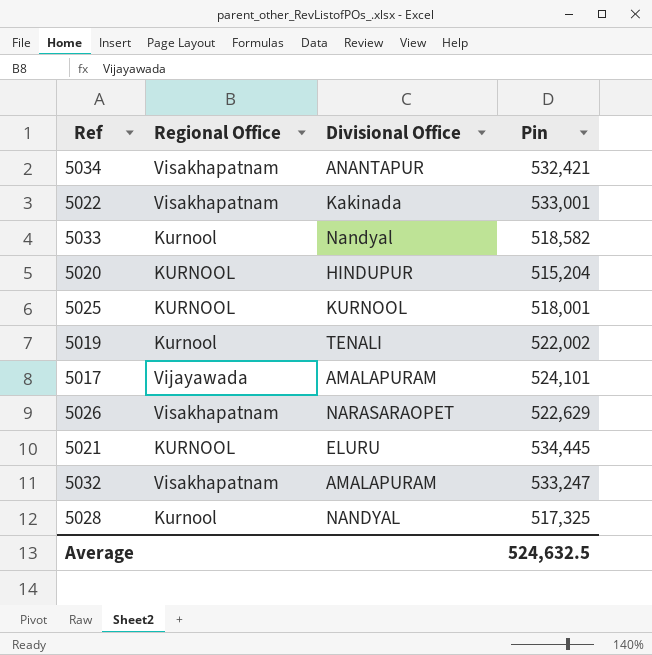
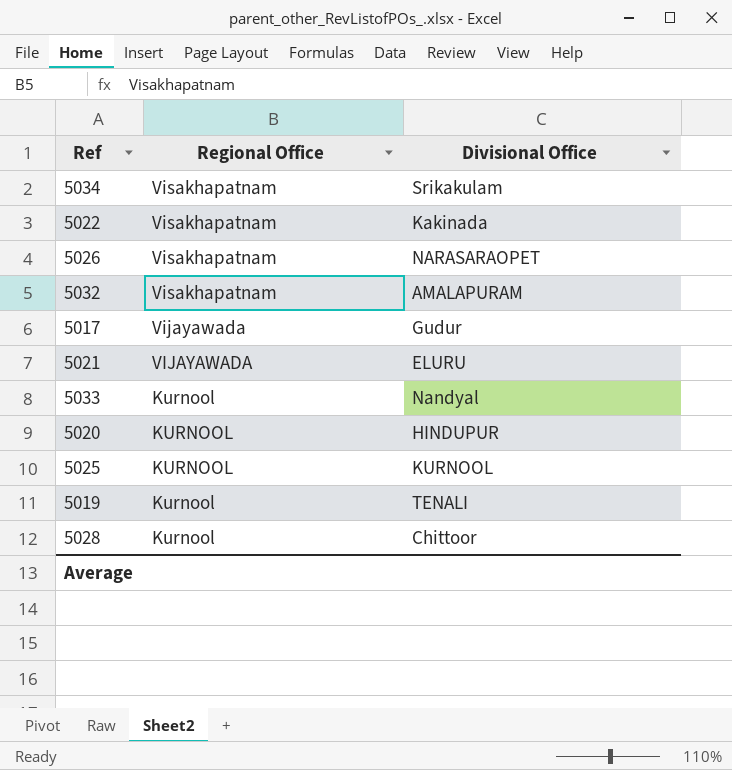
row order: none -> Regional Office descending
column Pin | position: 4 -> none
5034 | Divisional Office: ANANTAPUR -> Srikakulam
5017 | Divisional Office: AMALAPURAM -> Gudur
5021 | Regional Office: KURNOOL -> VIJAYAWADA
5028 | Divisional Office: NANDYAL -> Chittoor

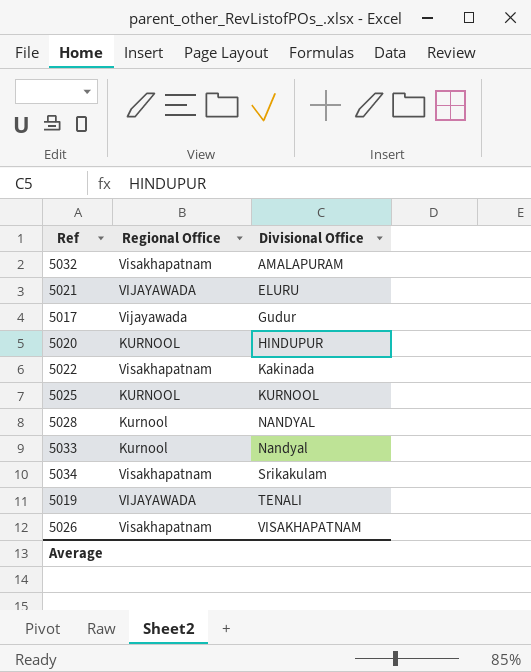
row order: Regional Office descending -> Divisional Office ascending
5028 | Divisional Office: Chittoor -> NANDYAL
5019 | Regional Office: Kurnool -> VIJAYAWADA
5026 | Divisional Office: NARASARAOPET -> VISAKHAPATNAM

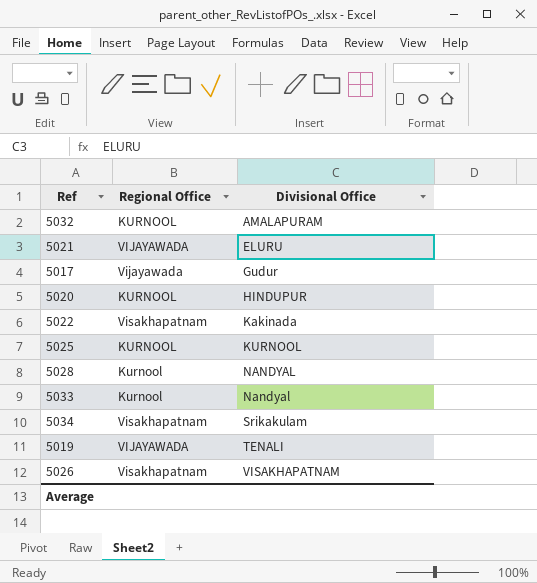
5032 | Regional Office: Visakhapatnam -> KURNOOL

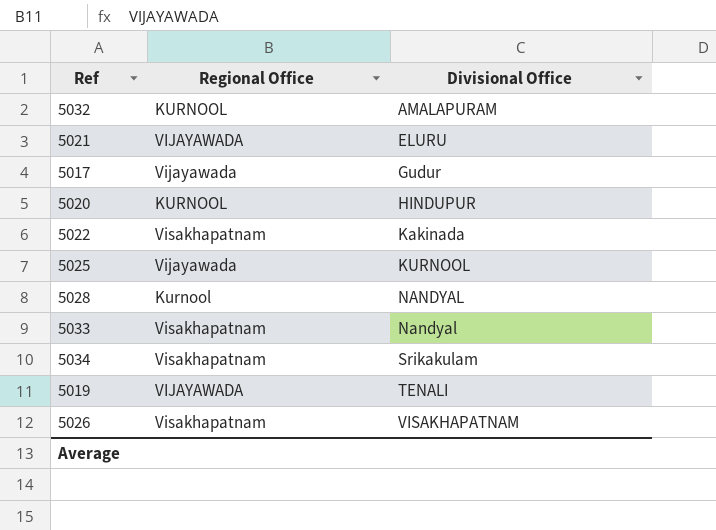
5025 | Regional Office: KURNOOL -> Vijayawada
5033 | Regional Office: Kurnool -> Visakhapatnam

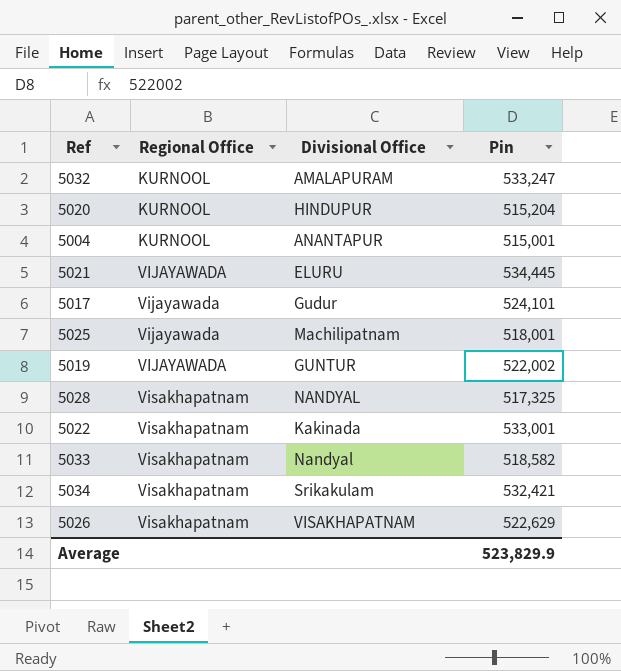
row order: Divisional Office ascending -> Regional Office ascending
column Pin | position: none -> 4
row 5004: none -> KURNOOL | ANANTAPUR | 515,001
5025 | Divisional Office: KURNOOL -> Machilipatnam
5019 | Divisional Office: TENALI -> GUNTUR
5028 | Regional Office: Kurnool -> Visakhapatnam

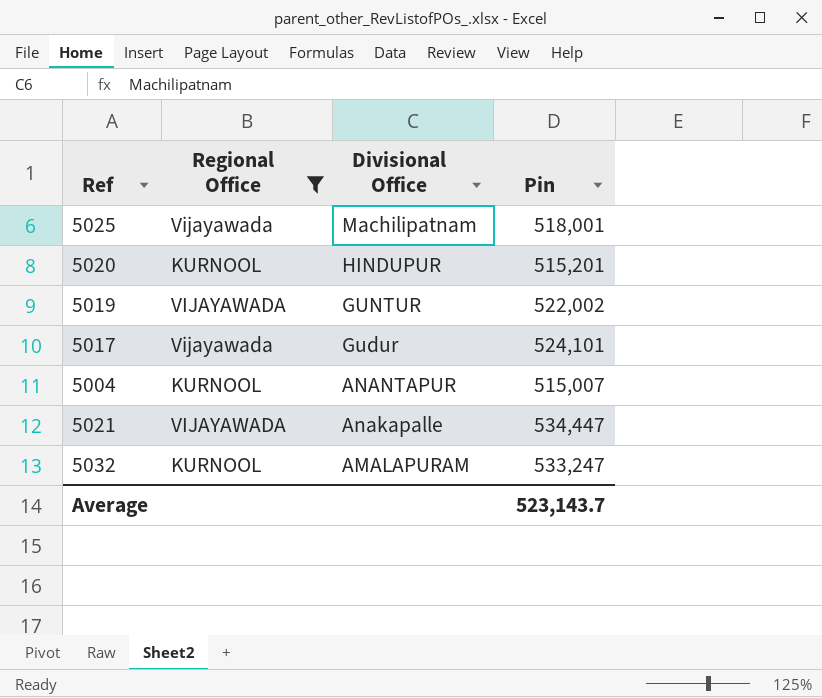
filter: none -> Regional Office != Visakhapatnam
row order: Regional Office ascending -> Divisional Office descending
5020 | Pin: 515,204 -> 515,201
5004 | Pin: 515,001 -> 515,007
5021 | Divisional Office: ELURU -> Anakapalle
5021 | Pin: 534,445 -> 534,447
Average | Pin: 523,829.9 -> 523,143.7

